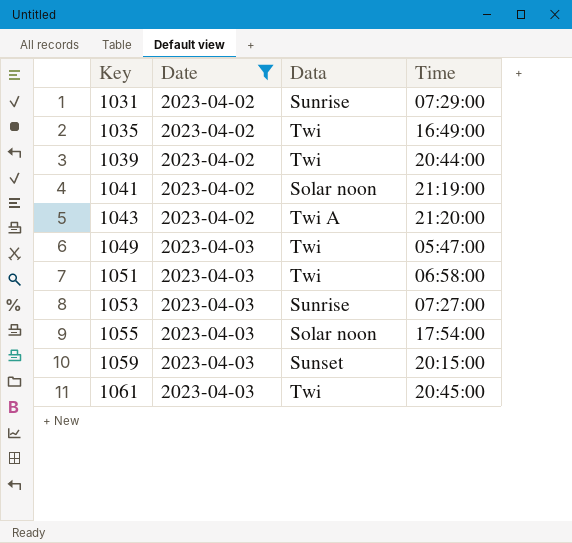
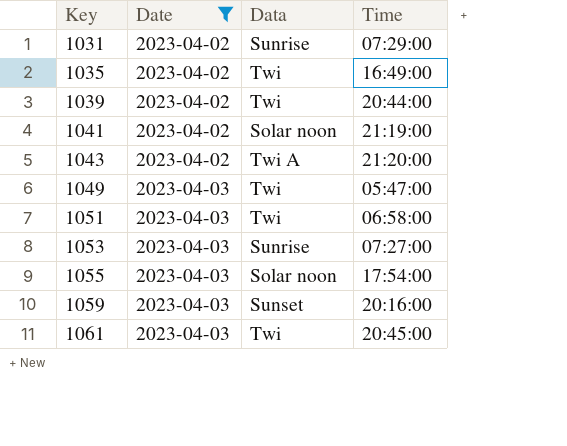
1059 | Time: 20:15:00 -> 20:16:00

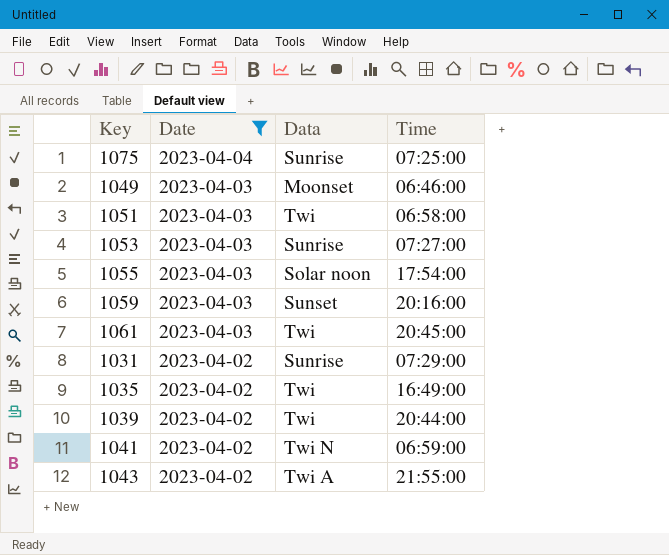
row order: Key ascending -> Date descending
row 1075: none -> 2023-04-04 | Sunrise | 07:25:00
1049 | Data: Twi -> Moonset
1049 | Time: 05:47:00 -> 06:46:00
1041 | Data: Solar noon -> Twi N
1041 | Time: 21:19:00 -> 06:59:00
1043 | Time: 21:20:00 -> 21:55:00

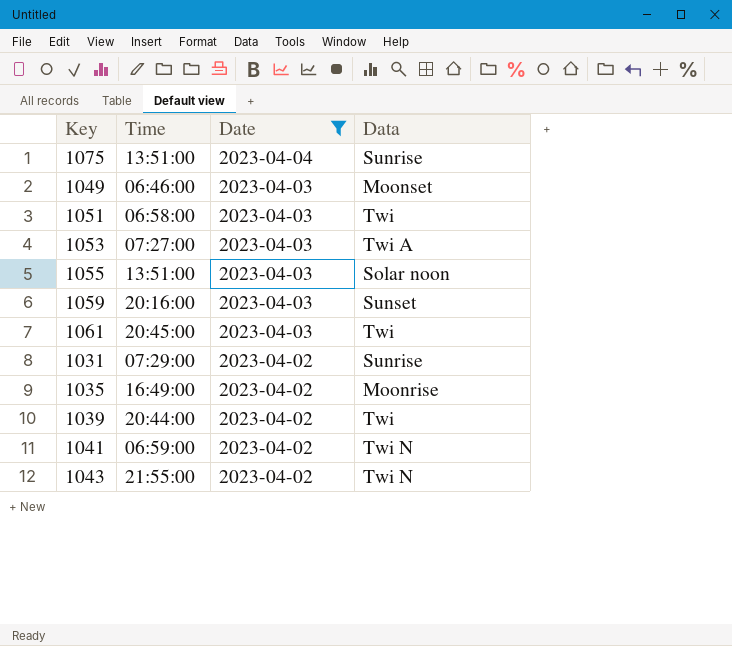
column Time | position: 4 -> 2
1075 | Time: 07:25:00 -> 13:51:00
1053 | Data: Sunrise -> Twi A
1055 | Time: 17:54:00 -> 13:51:00
1035 | Data: Twi -> Moonrise
1043 | Data: Twi A -> Twi N

